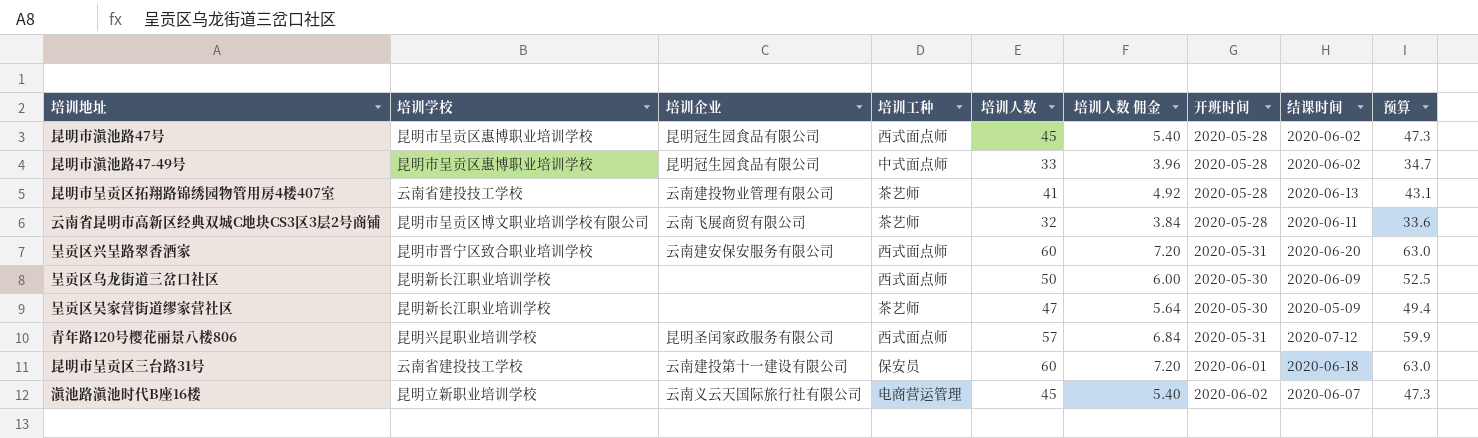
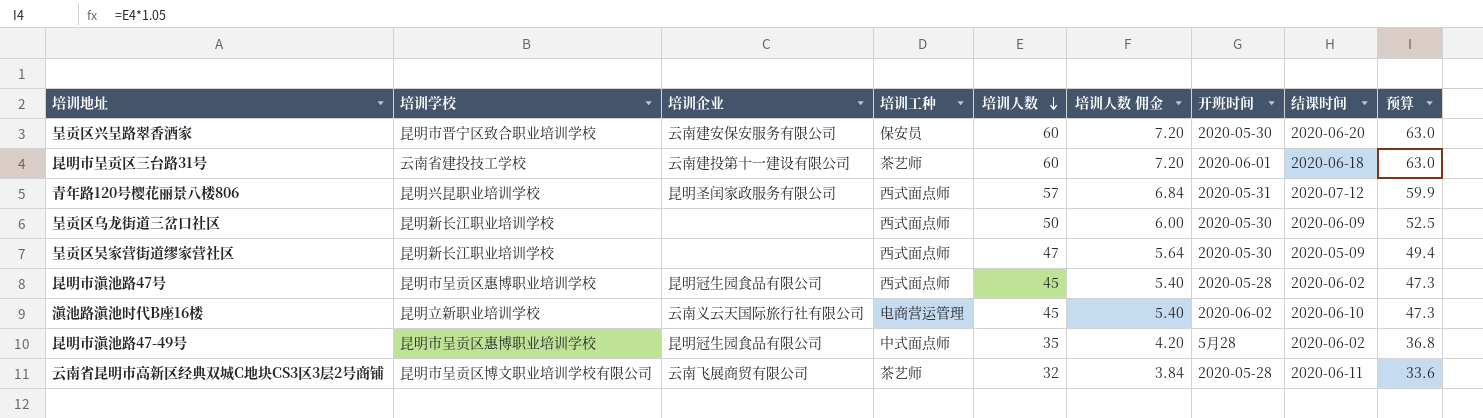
row order: none -> 培训人数 descending
row 昆明市呈贡区拓翔路锦绣园物管用房4楼407室: 云南省建投技工学校 | 云南建投物业管理有限公司 | 茶艺师 | 41 | 4.92 | 2020-05-28 | 2020-06-13 | 43.1 -> none
呈贡区兴呈路翠香酒家 | 培训工种: 西式面点师 -> 保安员
呈贡区兴呈路翠香酒家 | 开班时间: 2020-05-31 -> 2020-05-30
昆明市呈贡区三台路31号 | 培训工种: 保安员 -> 茶艺师
呈贡区吴家营街道缪家营社区 | 培训工种: 茶艺师 -> 西式面点师
滇池路滇池时代B座16楼 | 结课时间: 2020-06-07 -> 2020-06-10
昆明市滇池路47-49号 | 培训人数: 33 -> 35
昆明市滇池路47-49号 | 培训人数 佣金: 3.96 -> 4.20
昆明市滇池路47-49号 | 开班时间: 2020-05-28 -> 5月28
昆明市滇池路47-49号 | 预算: 34.7 -> 36.8

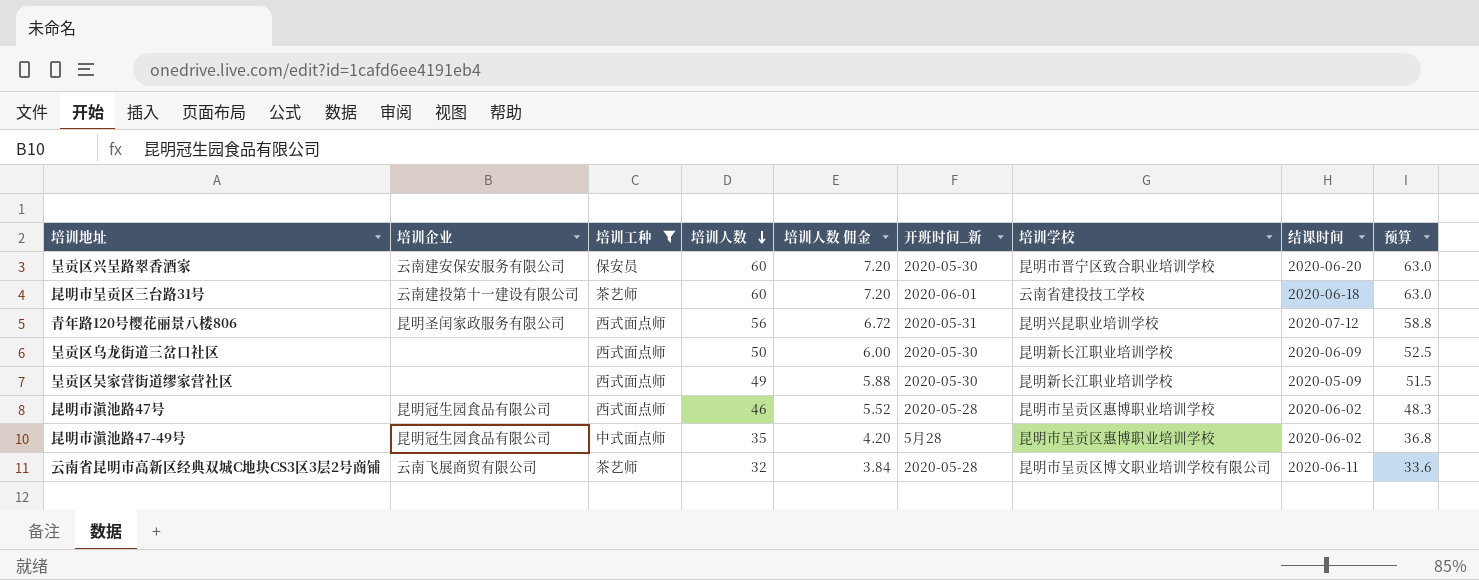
filter: none -> 培训工种 != 电商营运管理
column name: 开班时间 -> 开班时间_新
column 培训学校 | position: 2 -> 7
青年路120号樱花丽景八楼806 | 培训人数: 57 -> 56
青年路120号樱花丽景八楼806 | 培训人数 佣金: 6.84 -> 6.72
青年路120号樱花丽景八楼806 | 预算: 59.9 -> 58.8
呈贡区吴家营街道缪家营社区 | 培训人数: 47 -> 49
呈贡区吴家营街道缪家营社区 | 培训人数 佣金: 5.64 -> 5.88
呈贡区吴家营街道缪家营社区 | 预算: 49.4 -> 51.5
昆明市滇池路47号 | 培训人数: 45 -> 46
昆明市滇池路47号 | 培训人数 佣金: 5.40 -> 5.52
昆明市滇池路47号 | 预算: 47.3 -> 48.3

